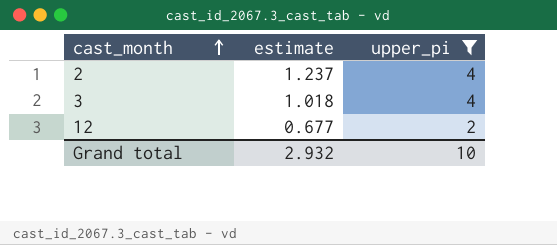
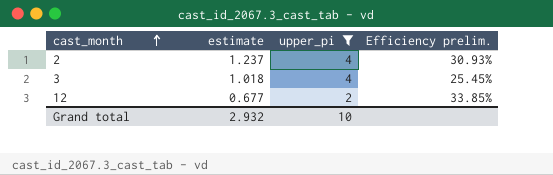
column Efficiency prelim. | formula: none -> [estimate] / [upper_pi]

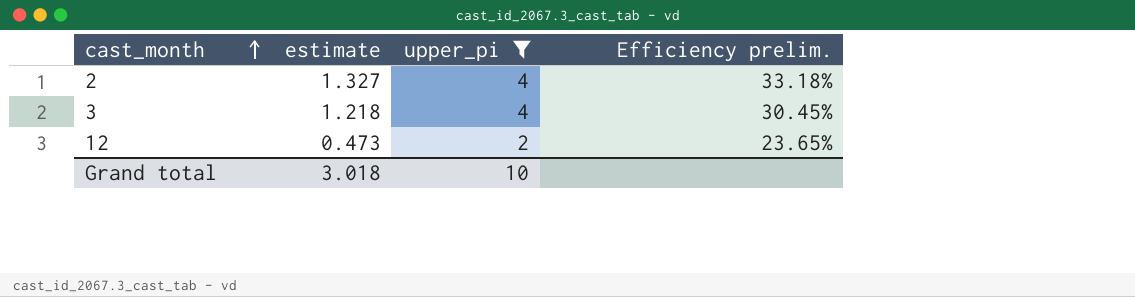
2 | estimate: 1.237 -> 1.327
2 | Efficiency prelim.: 30.93% -> 33.18%
3 | estimate: 1.018 -> 1.218
3 | Efficiency prelim.: 25.45% -> 30.45%
12 | estimate: 0.677 -> 0.473
12 | Efficiency prelim.: 33.85% -> 23.65%
Grand total | estimate: 2.932 -> 3.018

